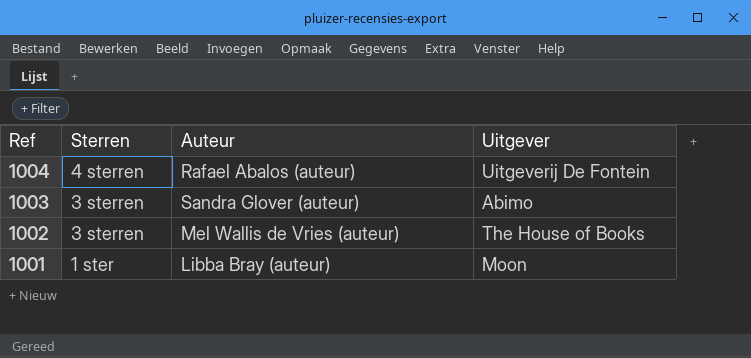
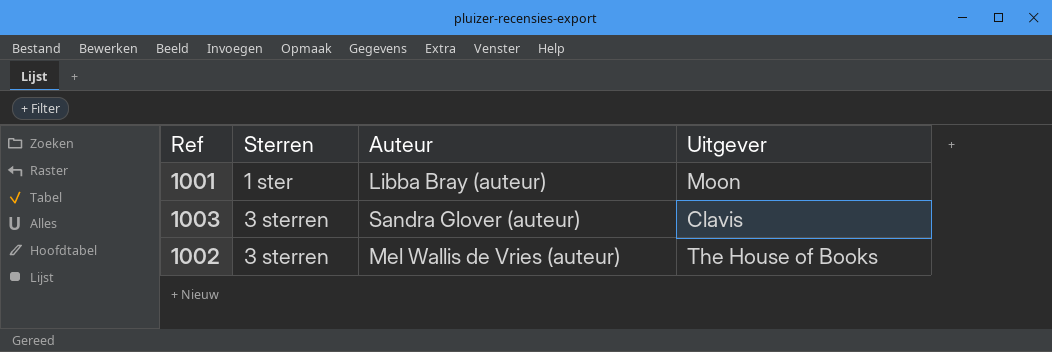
row order: Ref descending -> Sterren ascending
row 1004: 4 sterren | Rafael Abalos (auteur) | Uitgeverij De Fontein -> none
1003 | Uitgever: Abimo -> Clavis

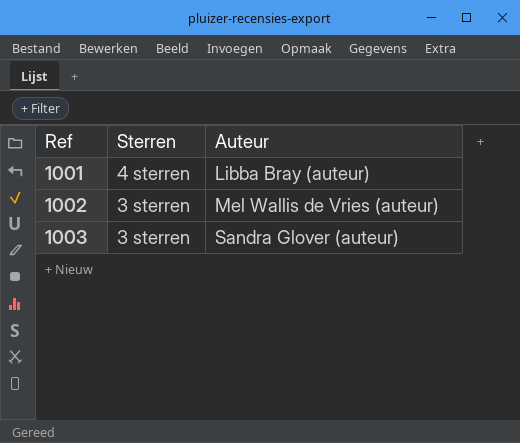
row order: Sterren ascending -> Ref ascending
column Uitgever | position: 4 -> none
1001 | Sterren: 1 ster -> 4 sterren

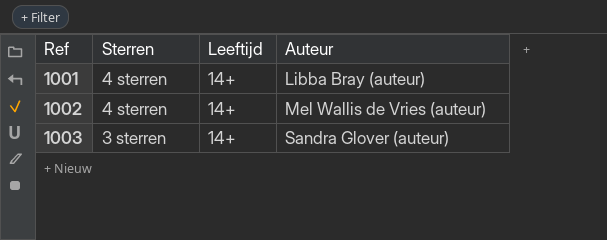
column Leeftijd | position: none -> 3
1002 | Sterren: 3 sterren -> 4 sterren

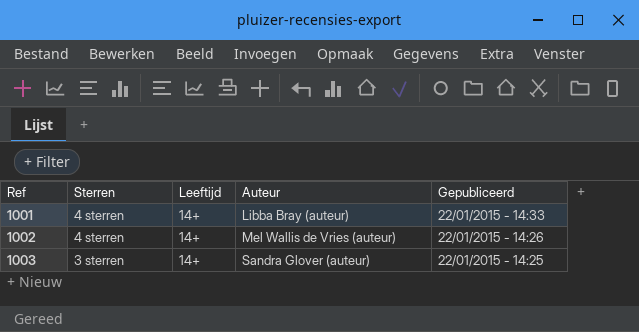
column Gepubliceerd | position: none -> 5

